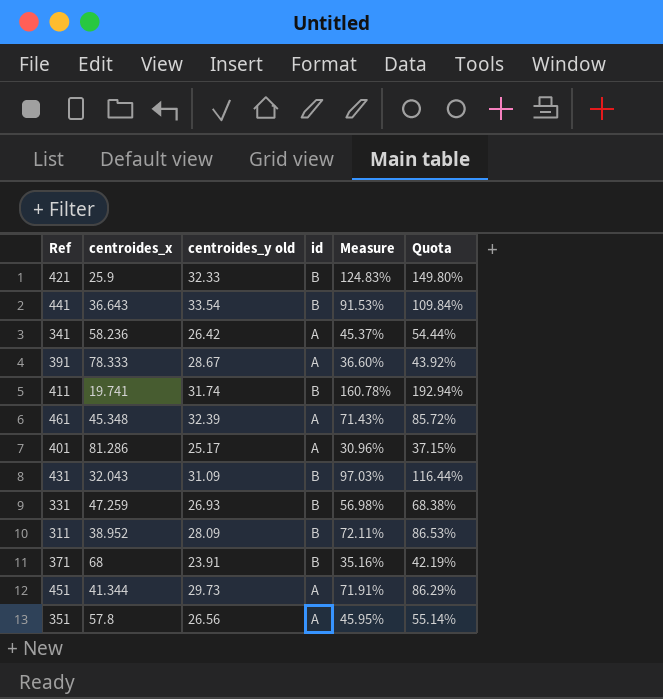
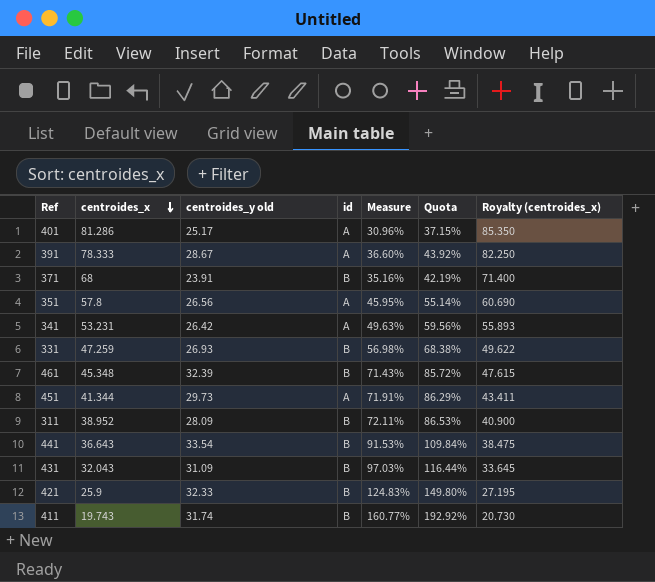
row order: none -> centroides_x descending
column Royalty (centroides_x) | formula: none -> [centroides_x] * 1.05
341 | centroides_x: 58.236 -> 53.231
341 | Measure: 45.37% -> 49.63%
341 | Quota: 54.44% -> 59.56%
461 | id: A -> B
411 | centroides_x: 19.741 -> 19.743
411 | Measure: 160.78% -> 160.77%
411 | Quota: 192.94% -> 192.92%

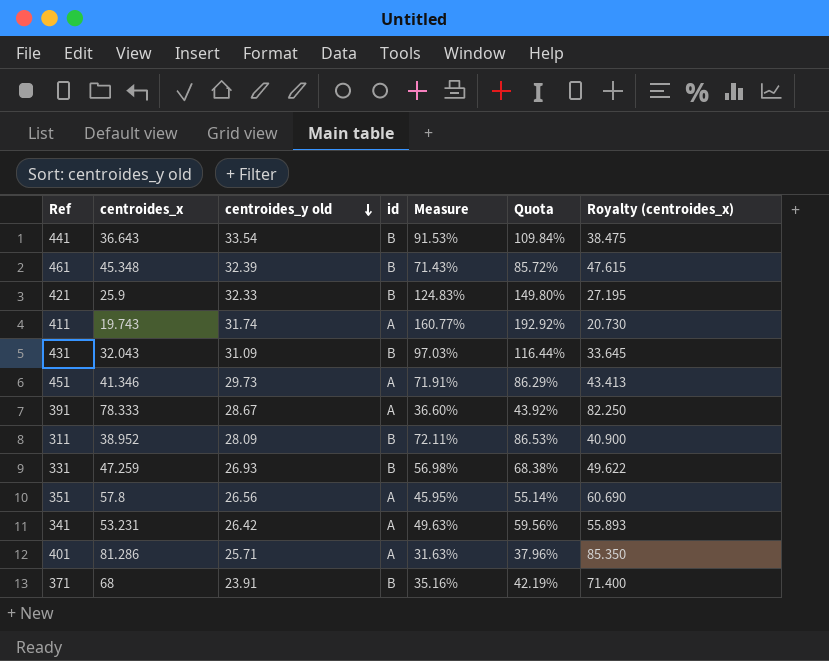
row order: centroides_x descending -> centroides_y old descending
411 | id: B -> A
451 | centroides_x: 41.344 -> 41.346
451 | Royalty (centroides_x): 43.411 -> 43.413
401 | centroides_y old: 25.17 -> 25.71
401 | Measure: 30.96% -> 31.63%
401 | Quota: 37.15% -> 37.96%

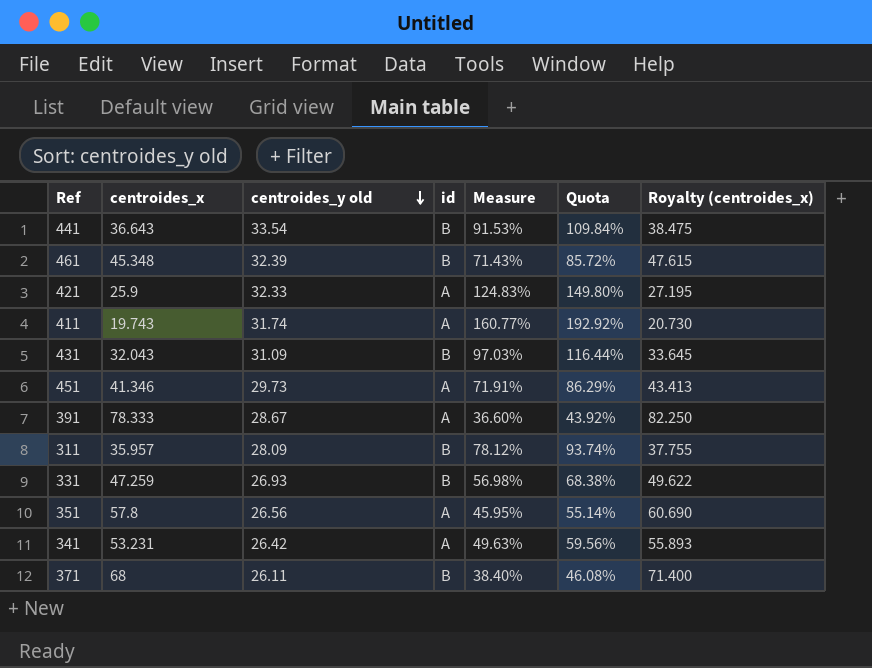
row 401: 81.286 | 25.71 | A | 31.63% | 37.96% | 85.350 -> none
421 | id: B -> A
311 | centroides_x: 38.952 -> 35.957
311 | Measure: 72.11% -> 78.12%
311 | Quota: 86.53% -> 93.74%
311 | Royalty (centroides_x): 40.900 -> 37.755
371 | centroides_y old: 23.91 -> 26.11
371 | Measure: 35.16% -> 38.40%
371 | Quota: 42.19% -> 46.08%

